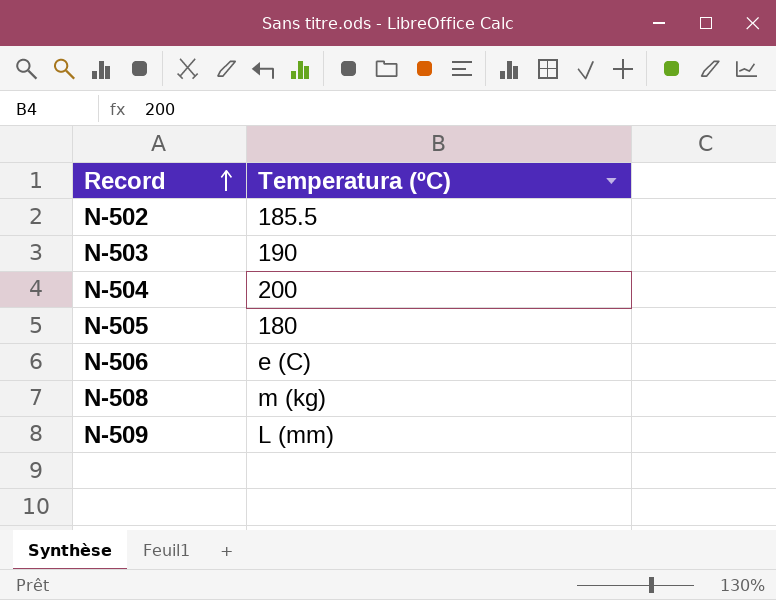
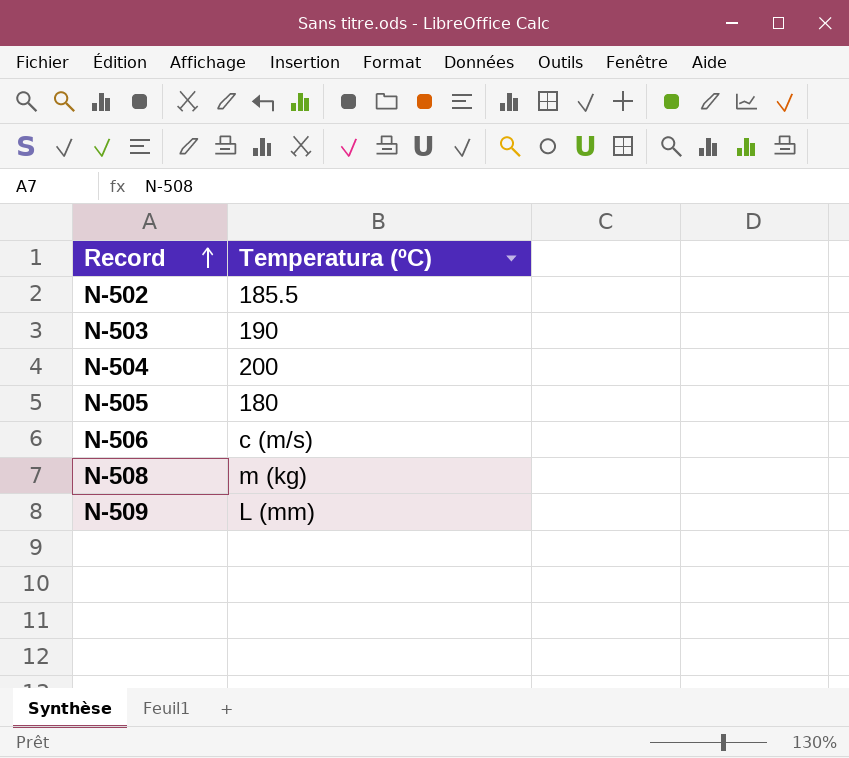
N-506 | Temperatura (ºC): e (C) -> c (m/s)

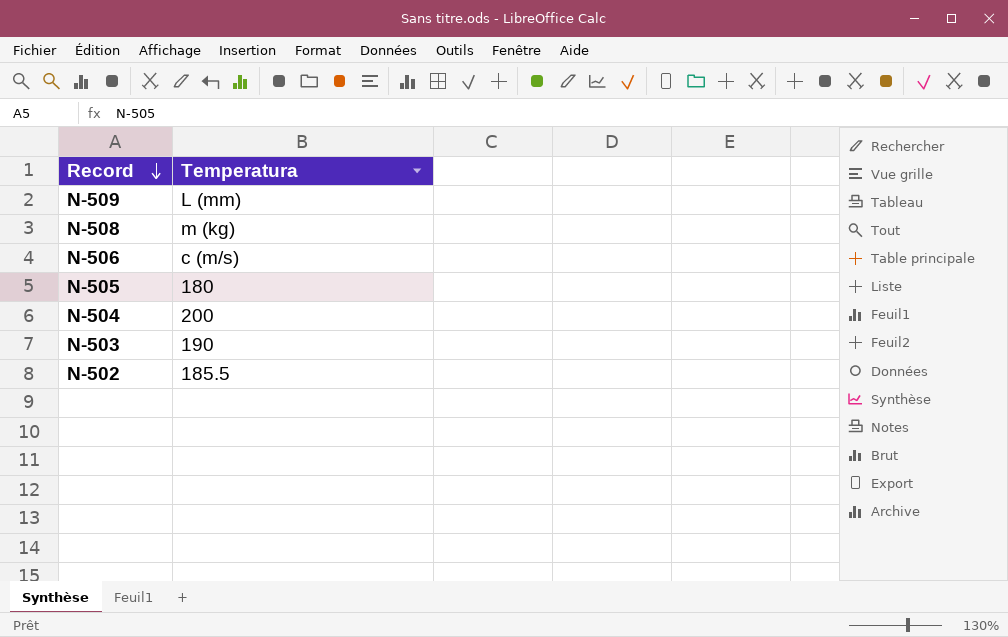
row order: Record ascending -> Record descending
column name: Temperatura (ºC) -> Temperatura

